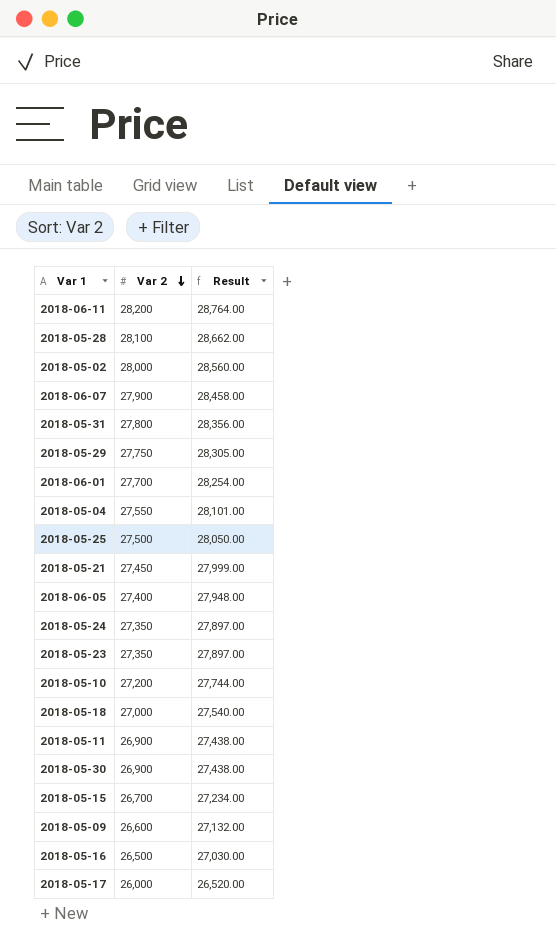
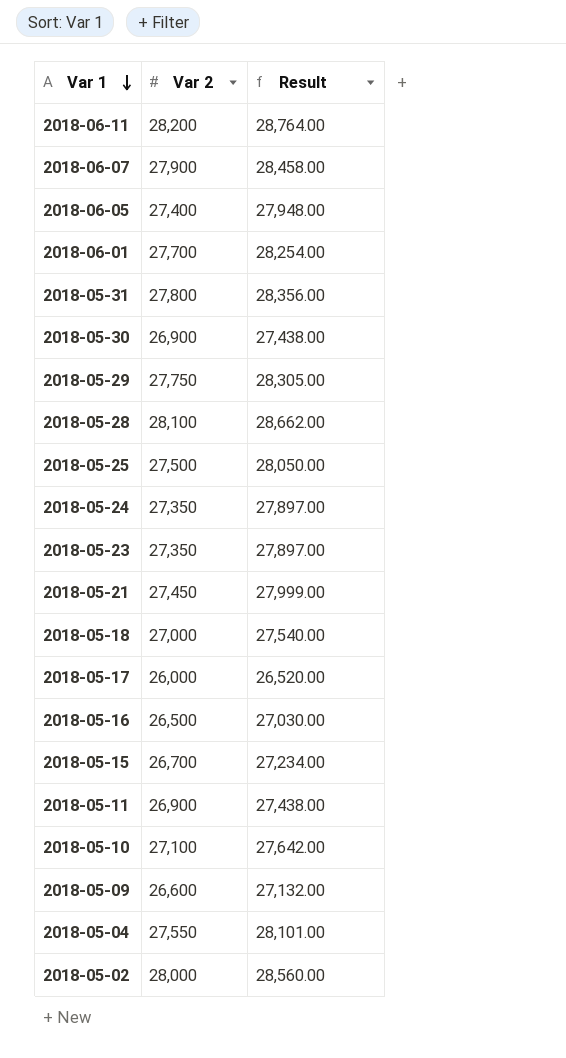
row order: Var 2 descending -> Var 1 descending
2018-05-10 | Var 2: 27,200 -> 27,100
2018-05-10 | Result: 27,744.00 -> 27,642.00

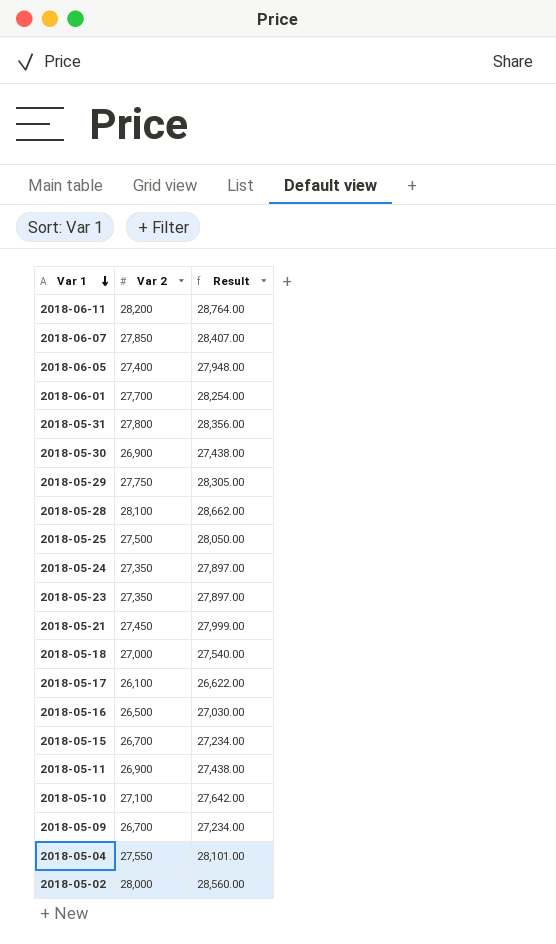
2018-06-07 | Var 2: 27,900 -> 27,850
2018-06-07 | Result: 28,458.00 -> 28,407.00
2018-05-17 | Var 2: 26,000 -> 26,100
2018-05-17 | Result: 26,520.00 -> 26,622.00
2018-05-09 | Var 2: 26,600 -> 26,700
2018-05-09 | Result: 27,132.00 -> 27,234.00

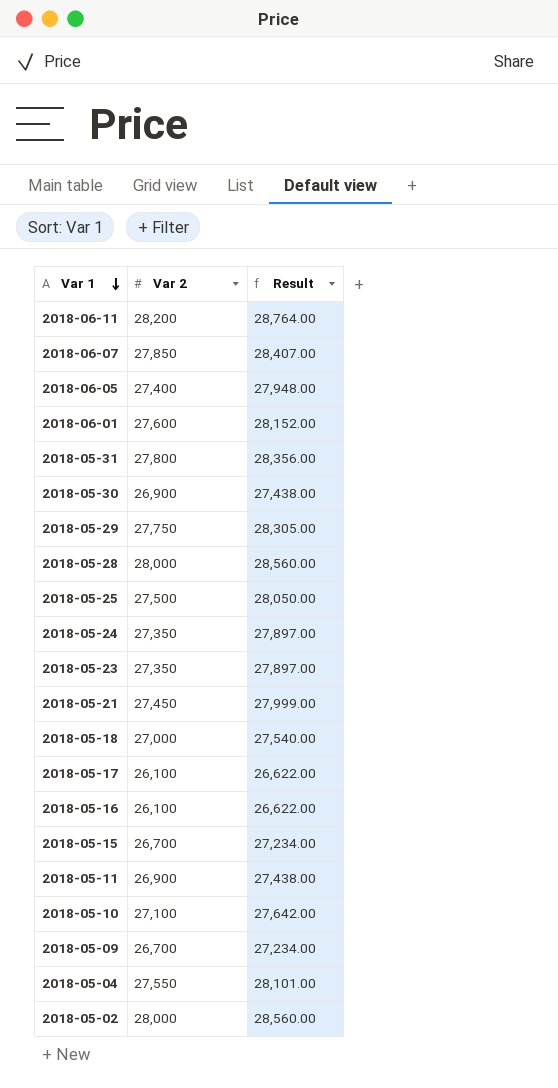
2018-06-01 | Var 2: 27,700 -> 27,600
2018-06-01 | Result: 28,254.00 -> 28,152.00
2018-05-28 | Var 2: 28,100 -> 28,000
2018-05-28 | Result: 28,662.00 -> 28,560.00
2018-05-16 | Var 2: 26,500 -> 26,100
2018-05-16 | Result: 27,030.00 -> 26,622.00

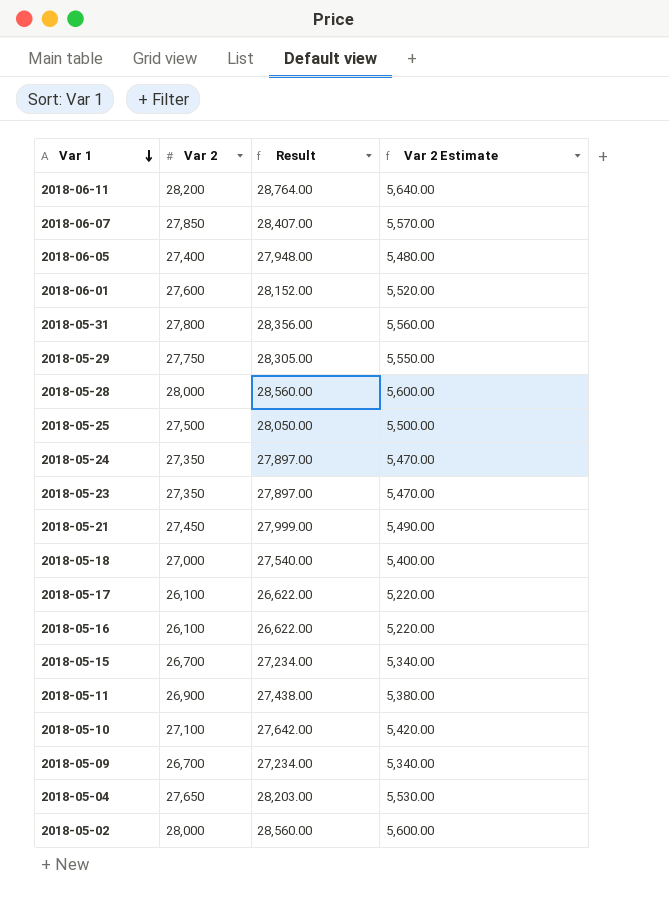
column Var 2 Estimate | formula: none -> [Var 2] * 0.2
row 2018-05-30: 26,900 | 27,438.00 -> none
2018-05-04 | Var 2: 27,550 -> 27,650
2018-05-04 | Result: 28,101.00 -> 28,203.00

